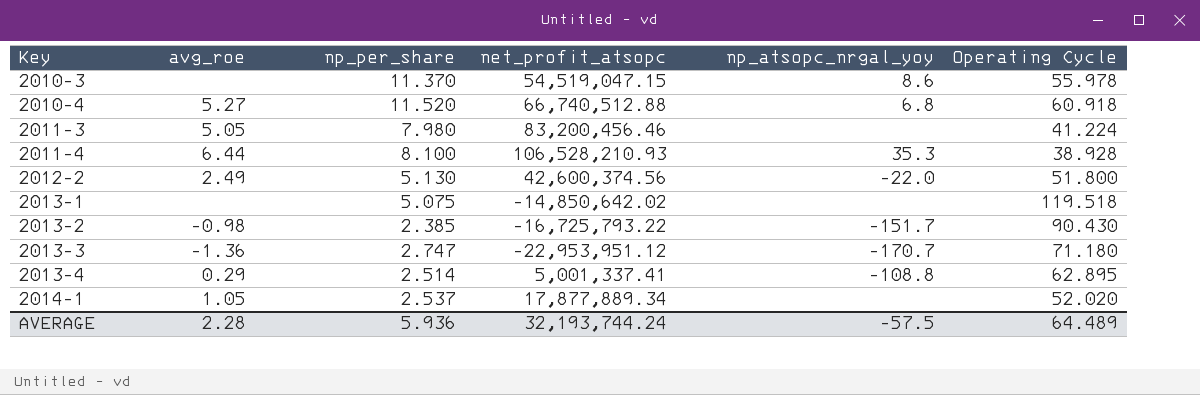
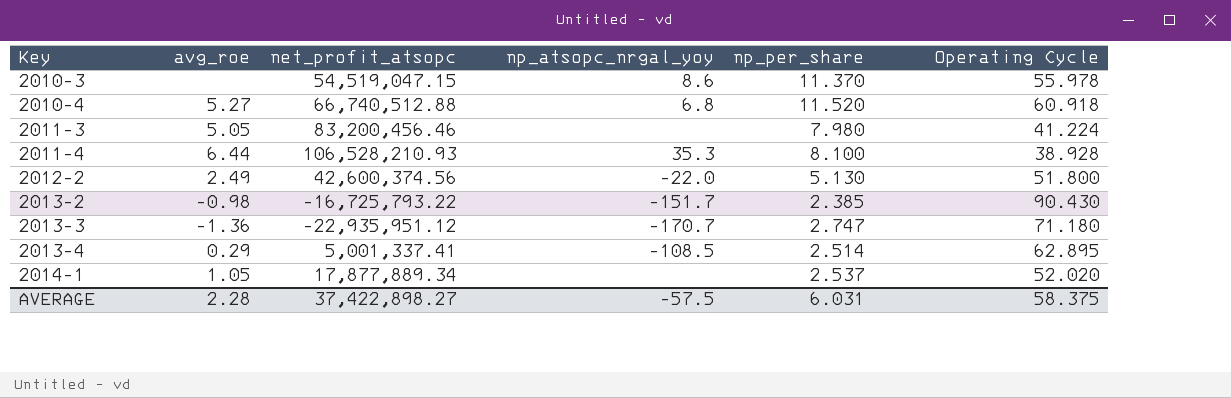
column np_per_share | position: 3 -> 5
row 2013-1: none | 5.075 | -14,850,642.02 | none | 119.518 -> none
2013-3 | net_profit_atsopc: -22,953,951.12 -> -22,935,951.12
2013-4 | np_atsopc_nrgal_yoy: -108.8 -> -108.5
AVERAGE | net_profit_atsopc: 32,193,744.24 -> 37,422,898.27
AVERAGE | np_per_share: 5.936 -> 6.031
AVERAGE | Operating Cycle: 64.489 -> 58.375

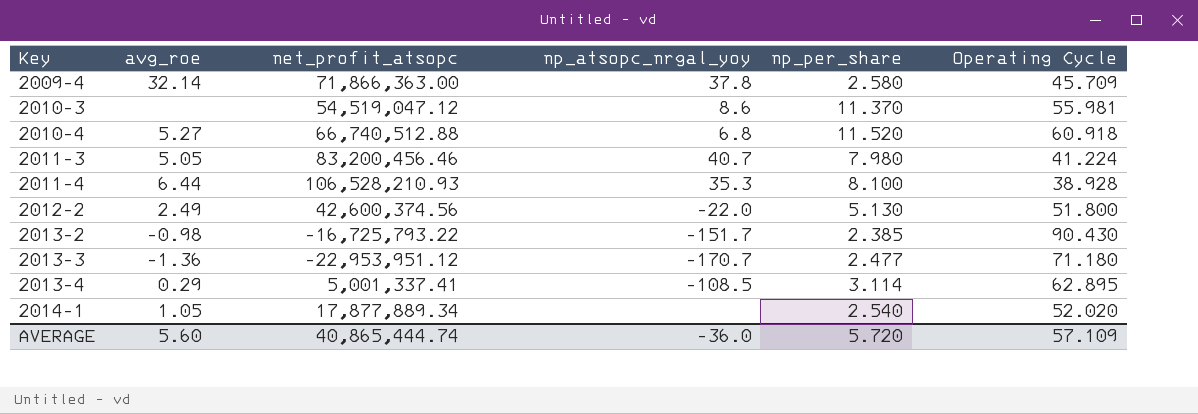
row 2009-4: none -> 32.14 | 71,866,363.00 | 37.8 | 2.580 | 45.709
2010-3 | net_profit_atsopc: 54,519,047.15 -> 54,519,047.12
2010-3 | Operating Cycle: 55.978 -> 55.981
2011-3 | np_atsopc_nrgal_yoy: none -> 40.7
2013-3 | net_profit_atsopc: -22,935,951.12 -> -22,953,951.12
2013-3 | np_per_share: 2.747 -> 2.477
2013-4 | np_per_share: 2.514 -> 3.114
2014-1 | np_per_share: 2.537 -> 2.540
AVERAGE | avg_roe: 2.28 -> 5.60
AVERAGE | net_profit_atsopc: 37,422,898.27 -> 40,865,444.74
AVERAGE | np_atsopc_nrgal_yoy: -57.5 -> -36.0
AVERAGE | np_per_share: 6.031 -> 5.720
AVERAGE | Operating Cycle: 58.375 -> 57.109

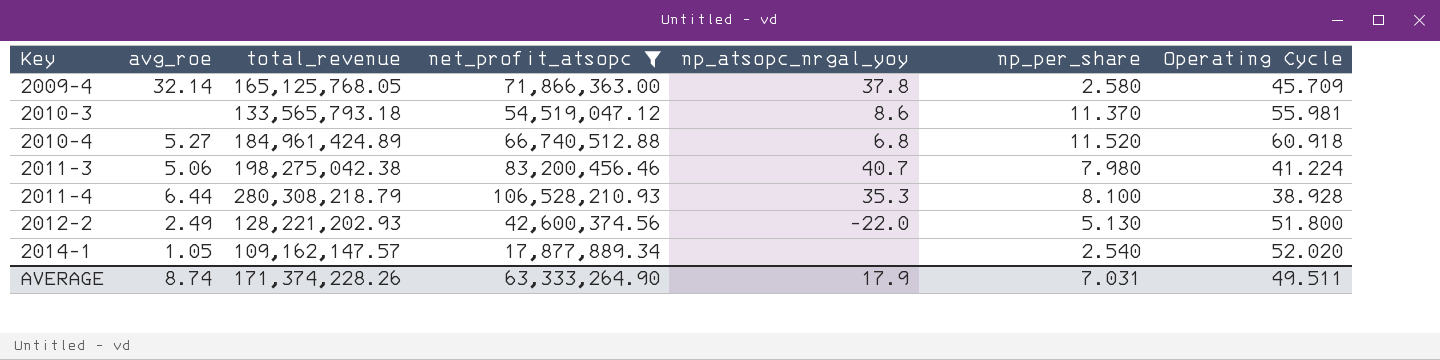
filter: none -> net_profit_atsopc >= 17,877,889.34
column total_revenue | position: none -> 3
2011-3 | avg_roe: 5.05 -> 5.06
AVERAGE | avg_roe: 5.60 -> 8.74
AVERAGE | net_profit_atsopc: 40,865,444.74 -> 63,333,264.90
AVERAGE | np_atsopc_nrgal_yoy: -36.0 -> 17.9
AVERAGE | np_per_share: 5.720 -> 7.031
AVERAGE | Operating Cycle: 57.109 -> 49.511

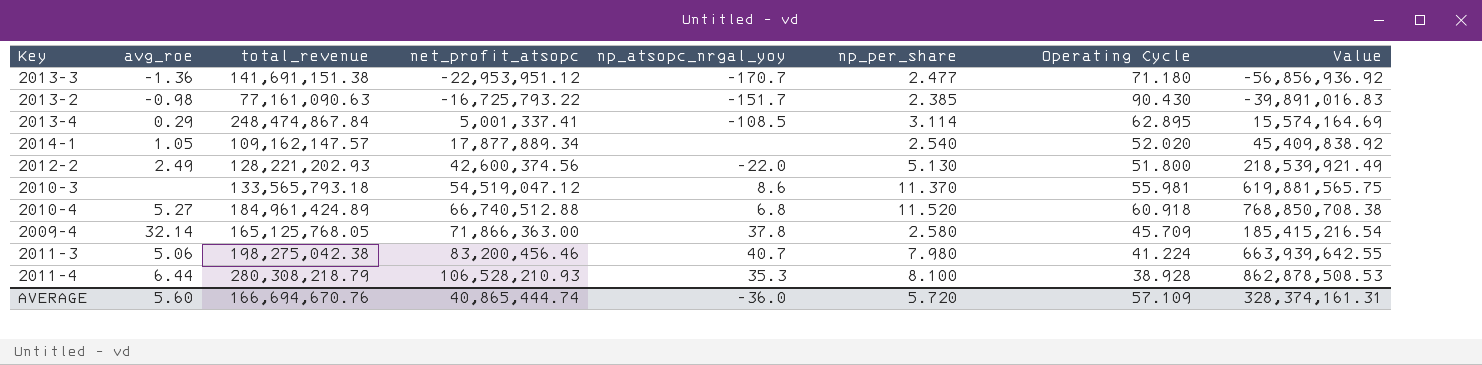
filter: net_profit_atsopc >= 17,877,889.34 -> none
row order: Key ascending -> net_profit_atsopc ascending
column Value | formula: none -> [net_profit_atsopc] * [np_per_share]
AVERAGE | avg_roe: 8.74 -> 5.60
AVERAGE | total_revenue: 171,374,228.26 -> 166,694,670.76
AVERAGE | net_profit_atsopc: 63,333,264.90 -> 40,865,444.74
AVERAGE | np_atsopc_nrgal_yoy: 17.9 -> -36.0
AVERAGE | np_per_share: 7.031 -> 5.720
AVERAGE | Operating Cycle: 49.511 -> 57.109

